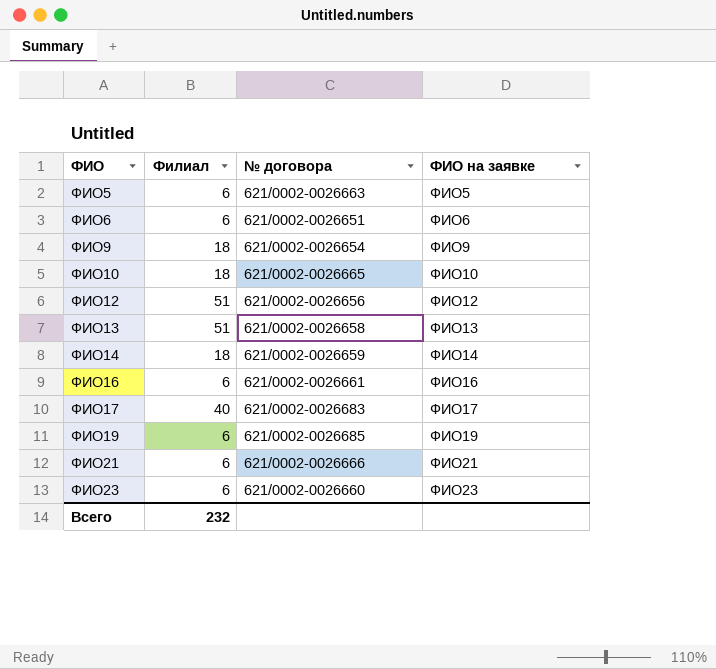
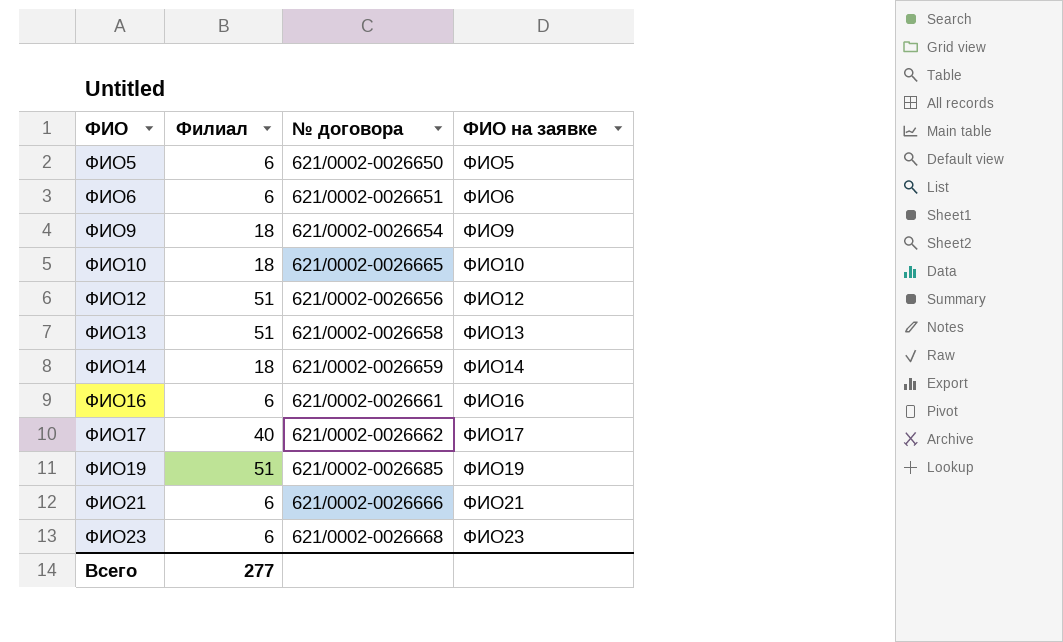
ФИО5 | № договора: 621/0002-0026663 -> 621/0002-0026650
ФИО17 | № договора: 621/0002-0026683 -> 621/0002-0026662
ФИО19 | Филиал: 6 -> 51
ФИО23 | № договора: 621/0002-0026660 -> 621/0002-0026668
Всего | Филиал: 232 -> 277

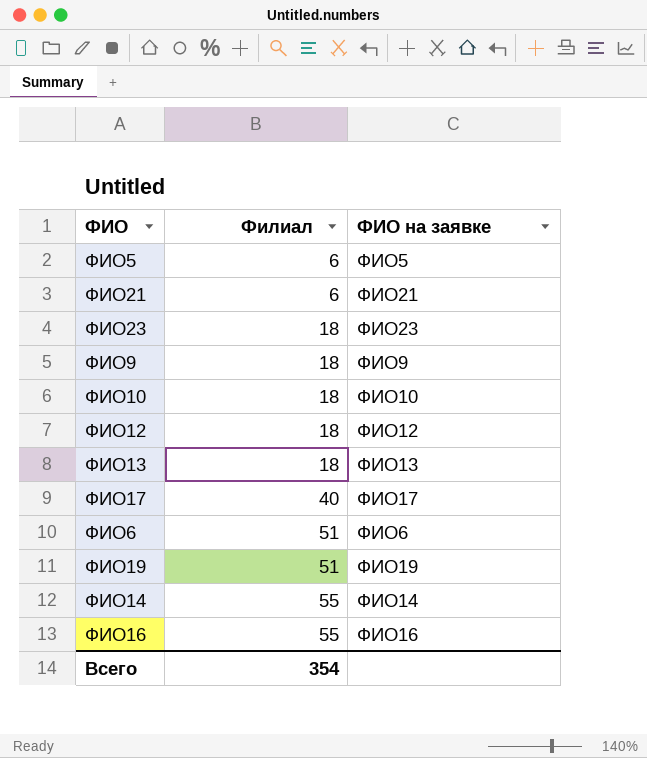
row order: ФИО ascending -> Филиал ascending
column № договора | position: 3 -> none
ФИО23 | Филиал: 6 -> 18
ФИО12 | Филиал: 51 -> 18
ФИО13 | Филиал: 51 -> 18
ФИО6 | Филиал: 6 -> 51
ФИО14 | Филиал: 18 -> 55
ФИО16 | Филиал: 6 -> 55
Всего | Филиал: 277 -> 354

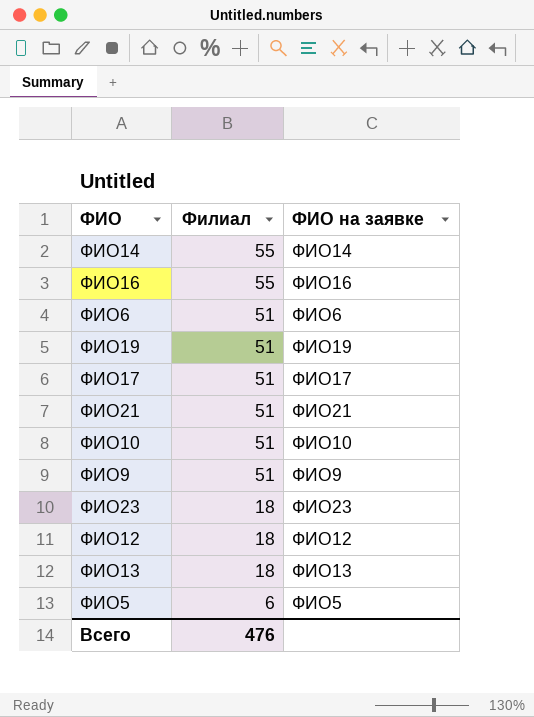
row order: Филиал ascending -> Филиал descending
ФИО17 | Филиал: 40 -> 51
ФИО21 | Филиал: 6 -> 51
ФИО10 | Филиал: 18 -> 51
ФИО9 | Филиал: 18 -> 51
Всего | Филиал: 354 -> 476

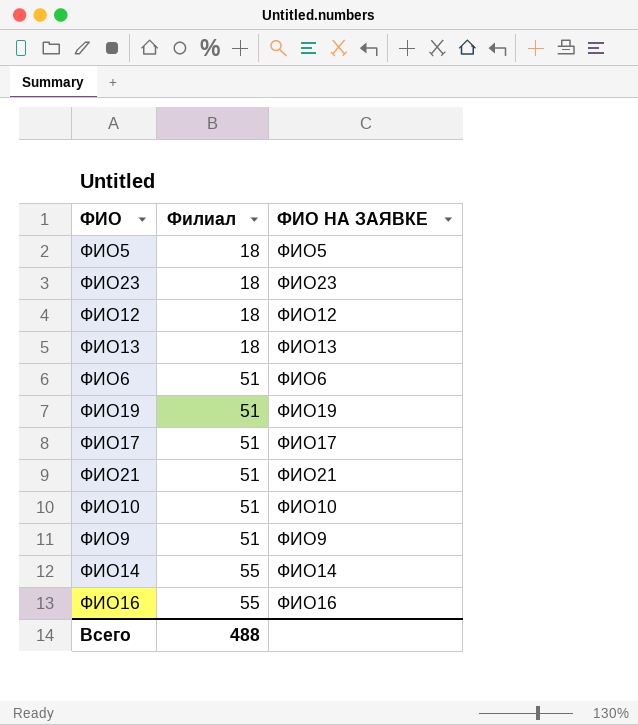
row order: Филиал descending -> Филиал ascending
column name: ФИО на заявке -> ФИО НА ЗАЯВКЕ
ФИО5 | Филиал: 6 -> 18
Всего | Филиал: 476 -> 488

